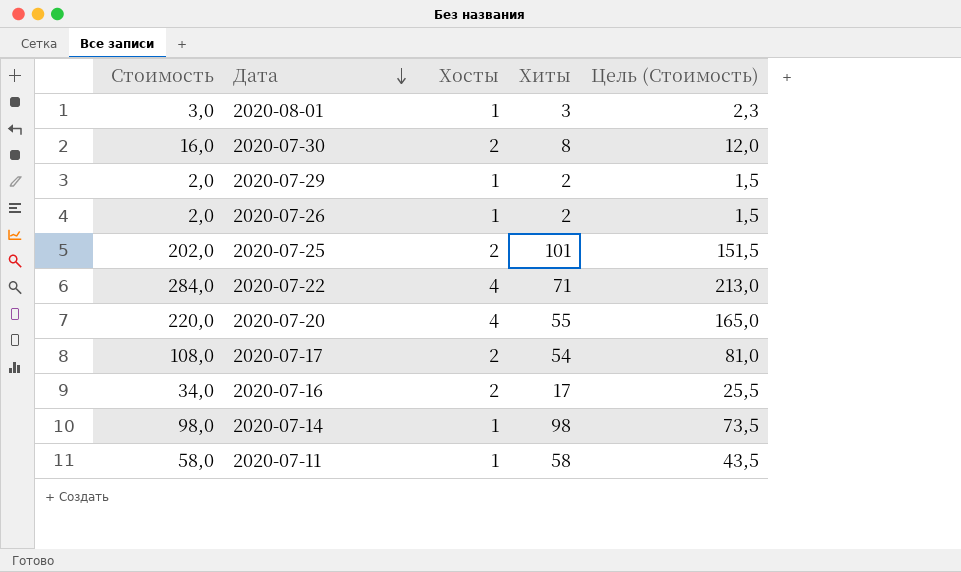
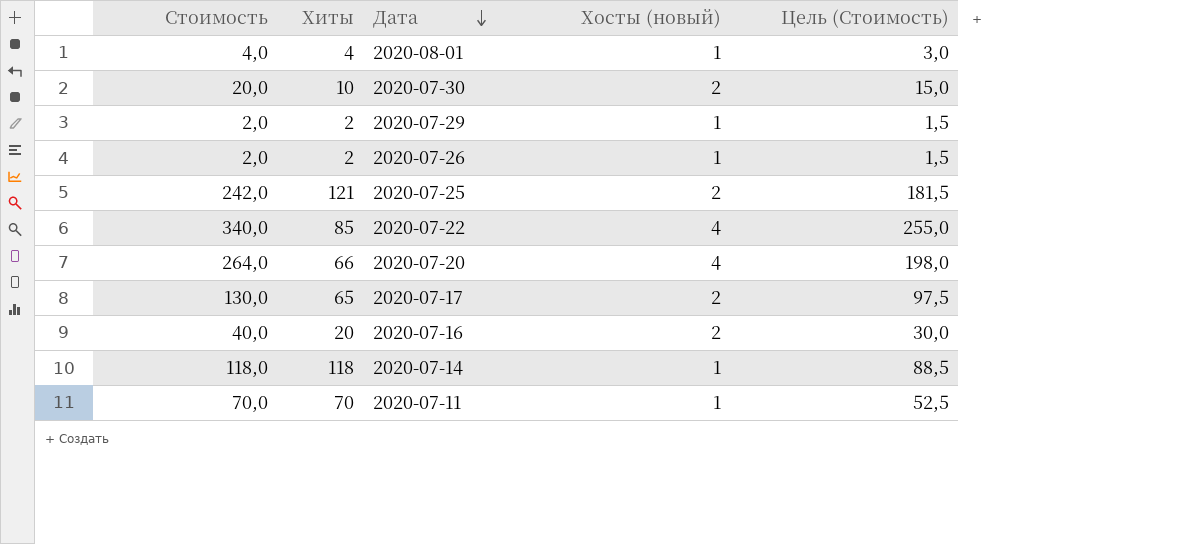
column Хиты | position: 4 -> 2
column name: Хосты -> Хосты (новый)
2020-08-01 | Стоимость: 3,0 -> 4,0
2020-08-01 | Хиты: 3 -> 4
2020-08-01 | Цель (Стоимость): 2,3 -> 3,0
2020-07-30 | Стоимость: 16,0 -> 20,0
2020-07-30 | Хиты: 8 -> 10
2020-07-30 | Цель (Стоимость): 12,0 -> 15,0
2020-07-25 | Стоимость: 202,0 -> 242,0
2020-07-25 | Хиты: 101 -> 121
2020-07-25 | Цель (Стоимость): 151,5 -> 181,5
2020-07-22 | Стоимость: 284,0 -> 340,0
2020-07-22 | Хиты: 71 -> 85
2020-07-22 | Цель (Стоимость): 213,0 -> 255,0
2020-07-20 | Стоимость: 220,0 -> 264,0
2020-07-20 | Хиты: 55 -> 66
2020-07-20 | Цель (Стоимость): 165,0 -> 198,0
2020-07-17 | Стоимость: 108,0 -> 130,0
2020-07-17 | Хиты: 54 -> 65
2020-07-17 | Цель (Стоимость): 81,0 -> 97,5
2020-07-16 | Стоимость: 34,0 -> 40,0
2020-07-16 | Хиты: 17 -> 20
2020-07-16 | Цель (Стоимость): 25,5 -> 30,0
2020-07-14 | Стоимость: 98,0 -> 118,0
2020-07-14 | Хиты: 98 -> 118
2020-07-14 | Цель (Стоимость): 73,5 -> 88,5
2020-07-11 | Стоимость: 58,0 -> 70,0
2020-07-11 | Хиты: 58 -> 70
2020-07-11 | Цель (Стоимость): 43,5 -> 52,5

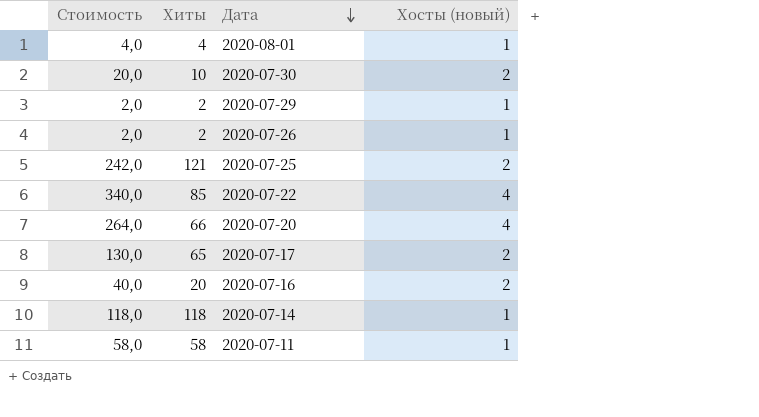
column Цель (Стоимость) | formula: [Стоимость] * 0,75 -> none
2020-07-11 | Стоимость: 70,0 -> 58,0
2020-07-11 | Хиты: 70 -> 58

